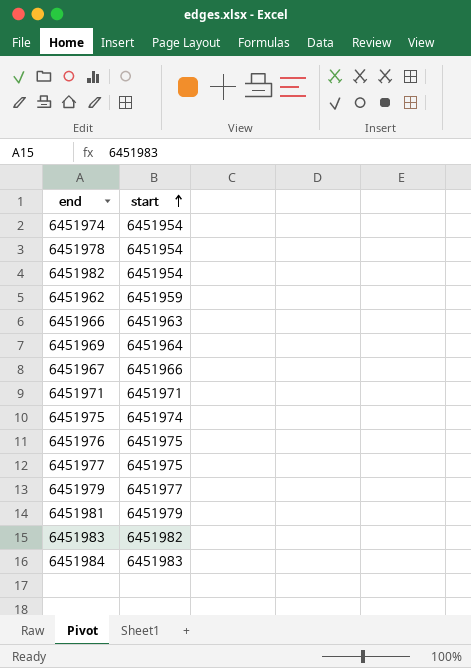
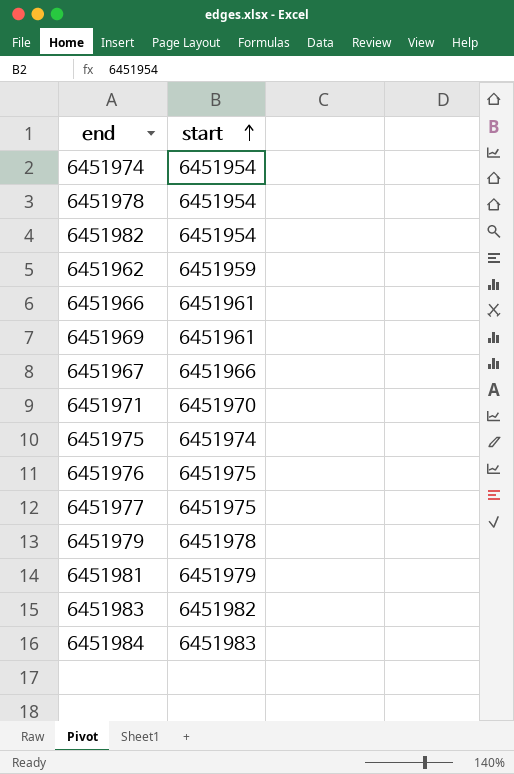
6451966 | start: 6451963 -> 6451961
6451969 | start: 6451964 -> 6451961
6451971 | start: 6451971 -> 6451970
6451979 | start: 6451977 -> 6451978

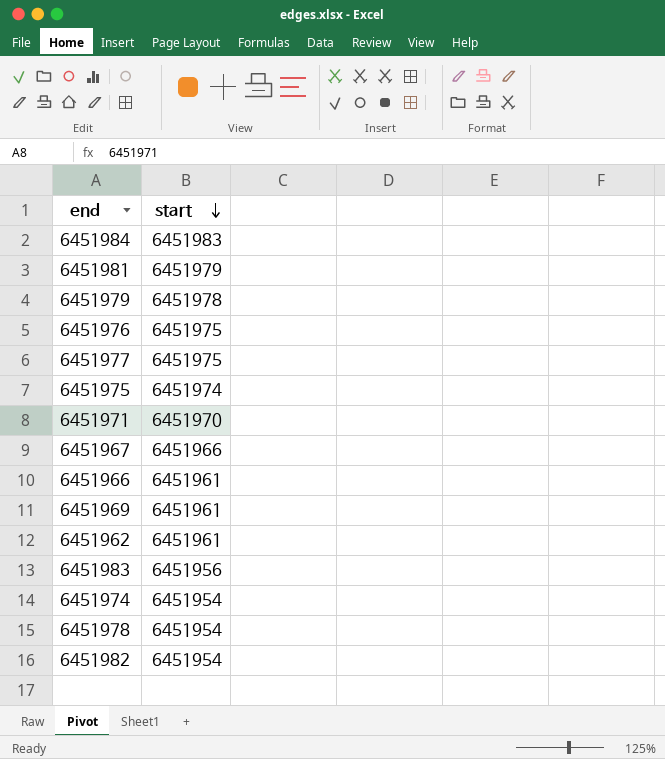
row order: start ascending -> start descending
6451962 | start: 6451959 -> 6451961
6451983 | start: 6451982 -> 6451956

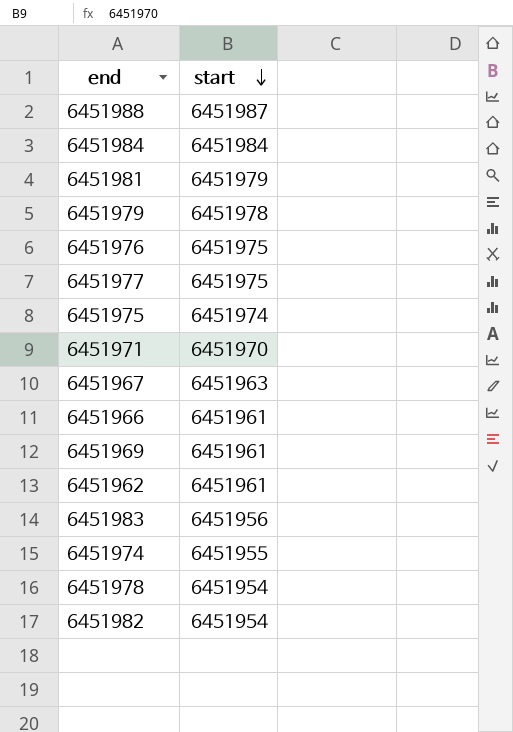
row 6451988: none -> 6451987
6451984 | start: 6451983 -> 6451984
6451967 | start: 6451966 -> 6451963
6451974 | start: 6451954 -> 6451955

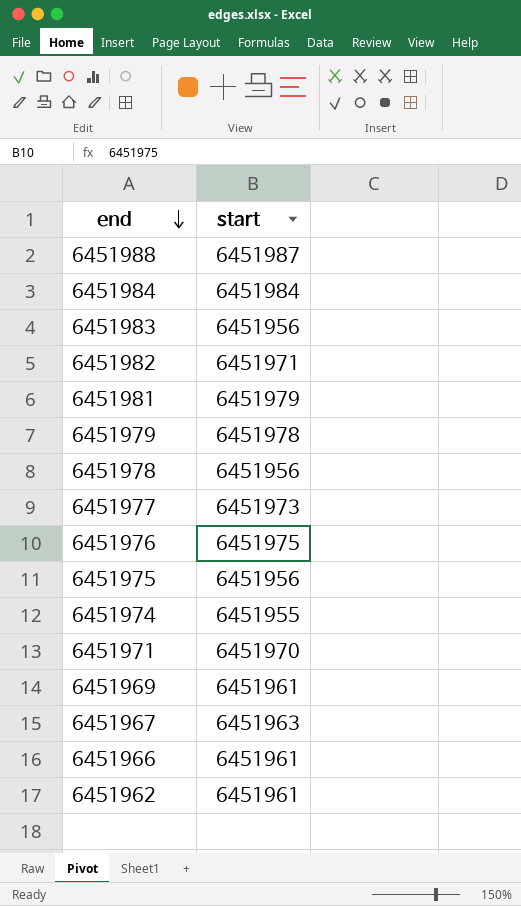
row order: start descending -> end descending
6451982 | start: 6451954 -> 6451971
6451978 | start: 6451954 -> 6451956
6451977 | start: 6451975 -> 6451973
6451975 | start: 6451974 -> 6451956

